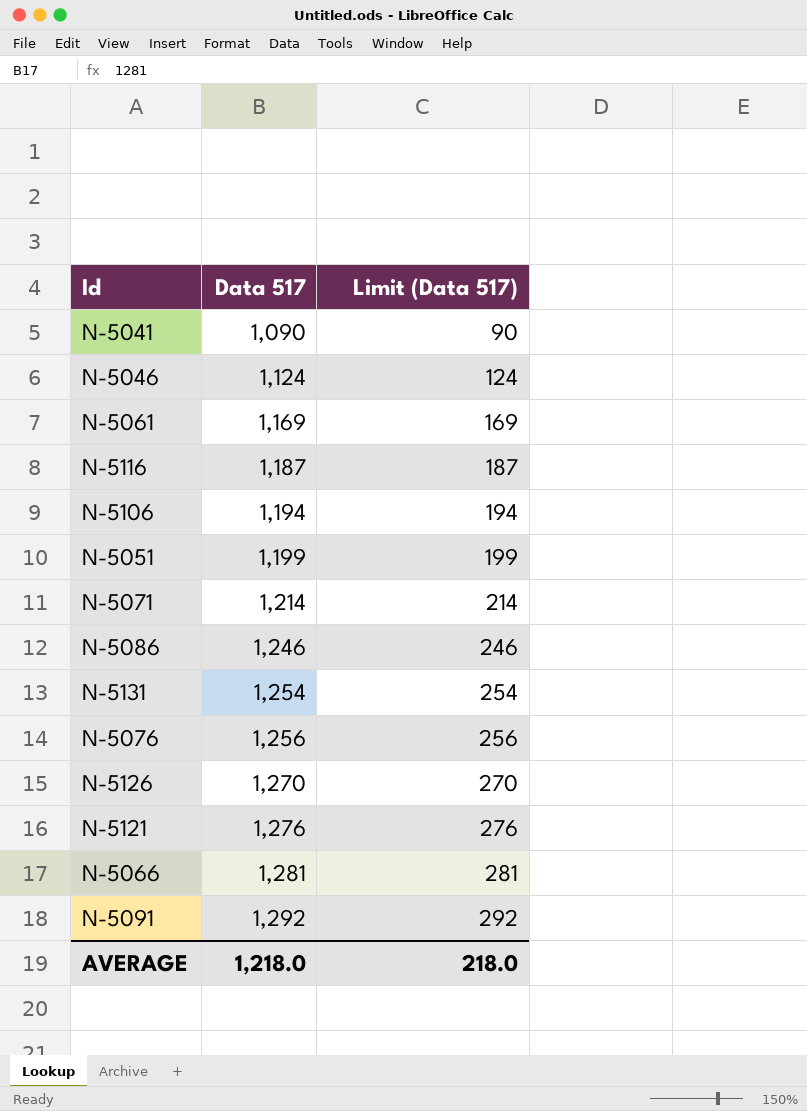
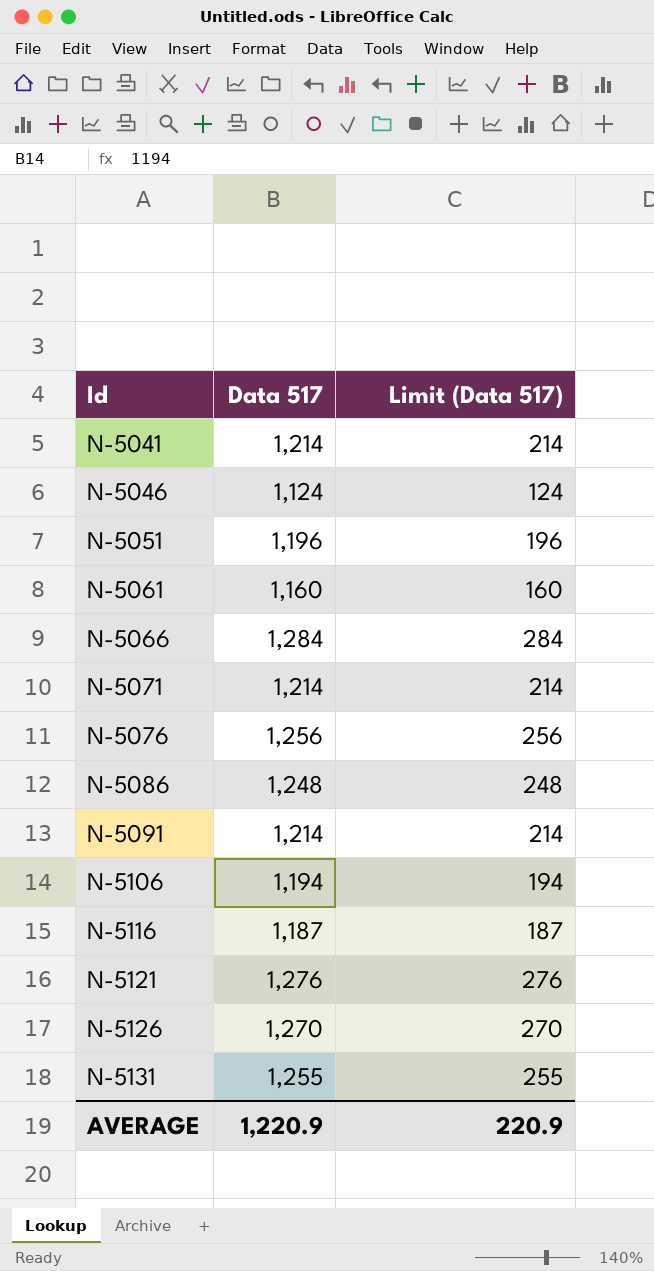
row order: Data 517 ascending -> Id ascending
N-5041 | Data 517: 1,090 -> 1,214
N-5041 | Limit (Data 517): 90 -> 214
N-5051 | Data 517: 1,199 -> 1,196
N-5051 | Limit (Data 517): 199 -> 196
N-5061 | Data 517: 1,169 -> 1,160
N-5061 | Limit (Data 517): 169 -> 160
N-5066 | Data 517: 1,281 -> 1,284
N-5066 | Limit (Data 517): 281 -> 284
N-5086 | Data 517: 1,246 -> 1,248
N-5086 | Limit (Data 517): 246 -> 248
N-5091 | Data 517: 1,292 -> 1,214
N-5091 | Limit (Data 517): 292 -> 214
N-5131 | Data 517: 1,254 -> 1,255
N-5131 | Limit (Data 517): 254 -> 255
AVERAGE | Data 517: 1,218.0 -> 1,220.9
AVERAGE | Limit (Data 517): 218.0 -> 220.9

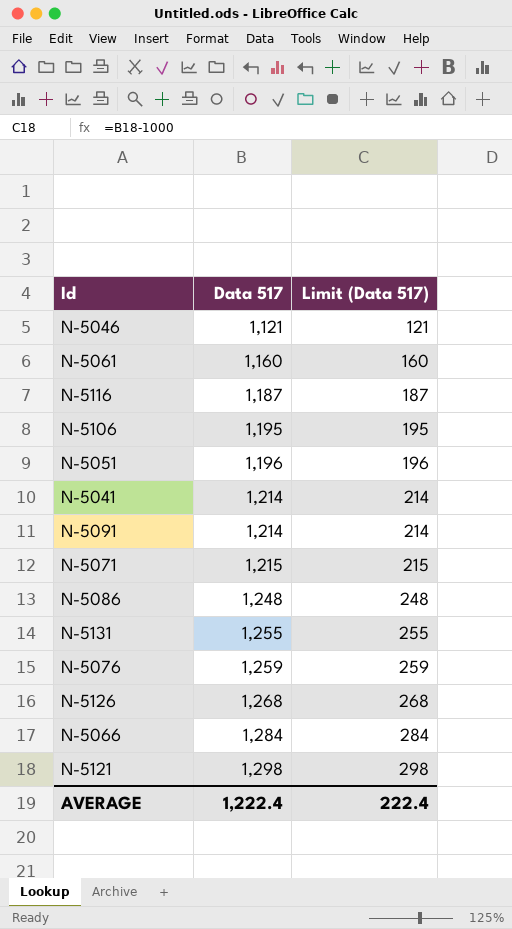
row order: Id ascending -> Data 517 ascending
N-5046 | Data 517: 1,124 -> 1,121
N-5046 | Limit (Data 517): 124 -> 121
N-5106 | Data 517: 1,194 -> 1,195
N-5106 | Limit (Data 517): 194 -> 195
N-5071 | Data 517: 1,214 -> 1,215
N-5071 | Limit (Data 517): 214 -> 215
N-5076 | Data 517: 1,256 -> 1,259
N-5076 | Limit (Data 517): 256 -> 259
N-5126 | Data 517: 1,270 -> 1,268
N-5126 | Limit (Data 517): 270 -> 268
N-5121 | Data 517: 1,276 -> 1,298
N-5121 | Limit (Data 517): 276 -> 298
AVERAGE | Data 517: 1,220.9 -> 1,222.4
AVERAGE | Limit (Data 517): 220.9 -> 222.4

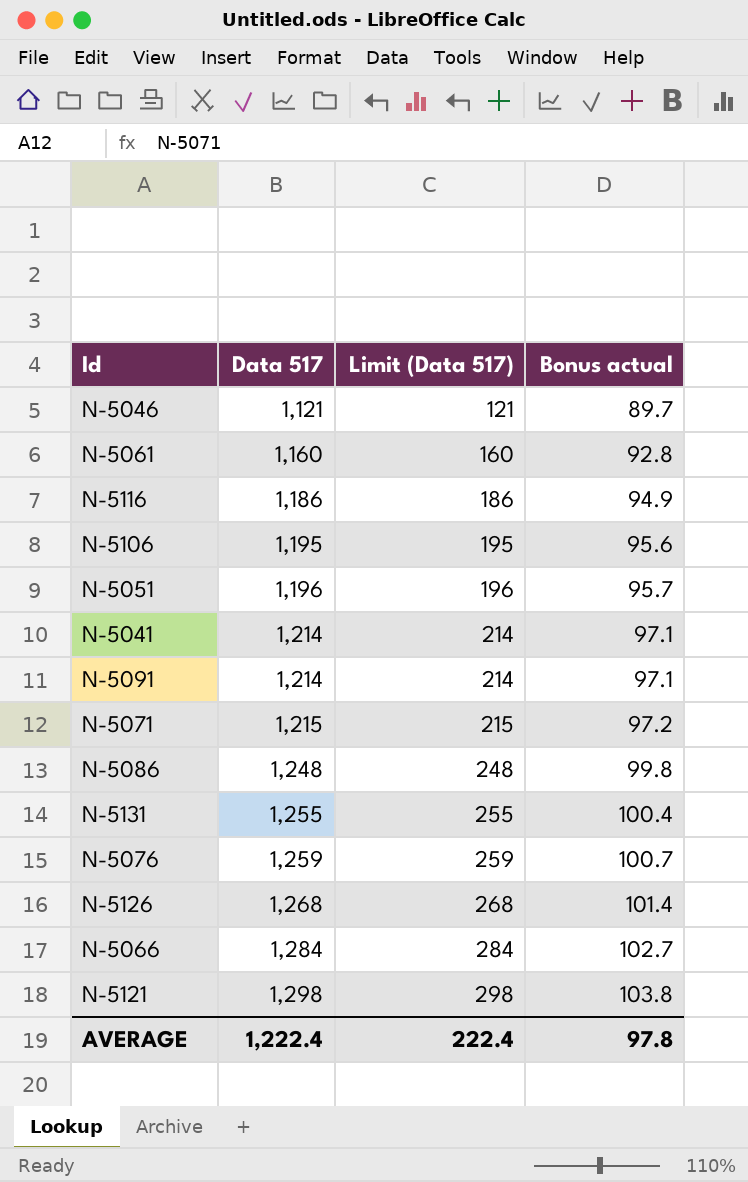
column Bonus actual | formula: none -> [Data 517] * 0.08
N-5116 | Data 517: 1,187 -> 1,186
N-5116 | Limit (Data 517): 187 -> 186

